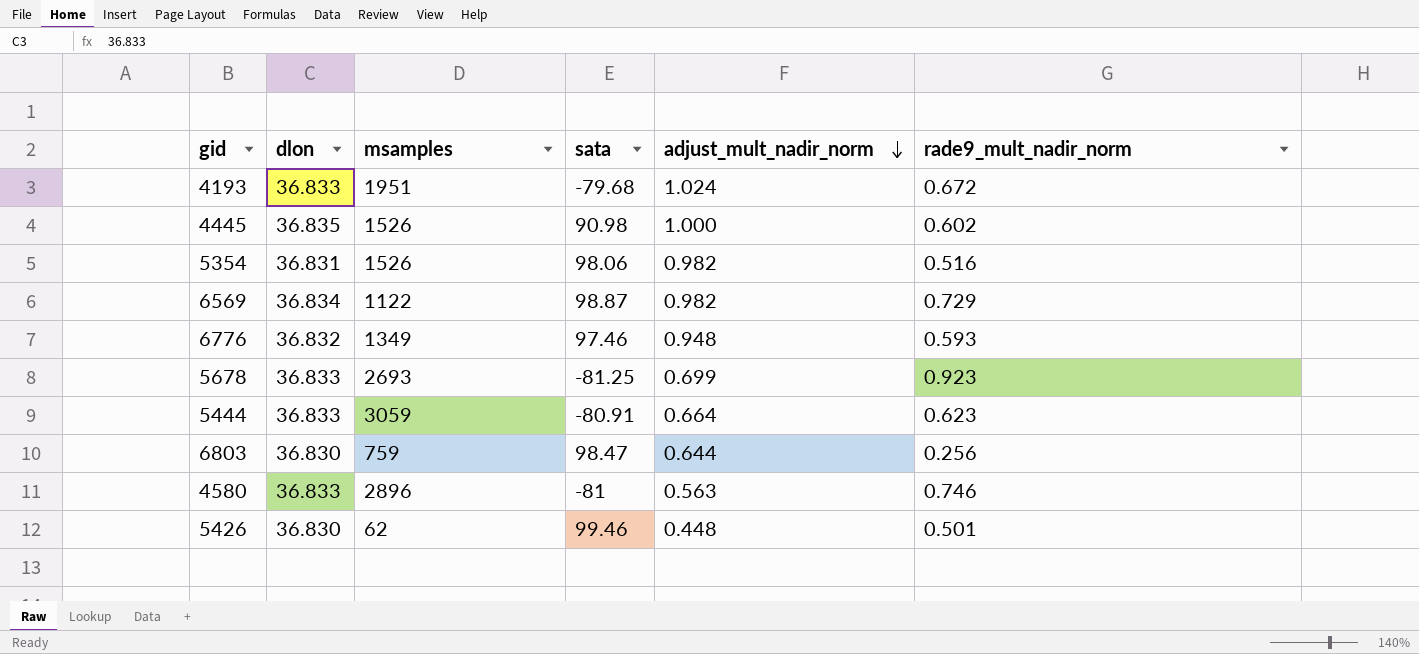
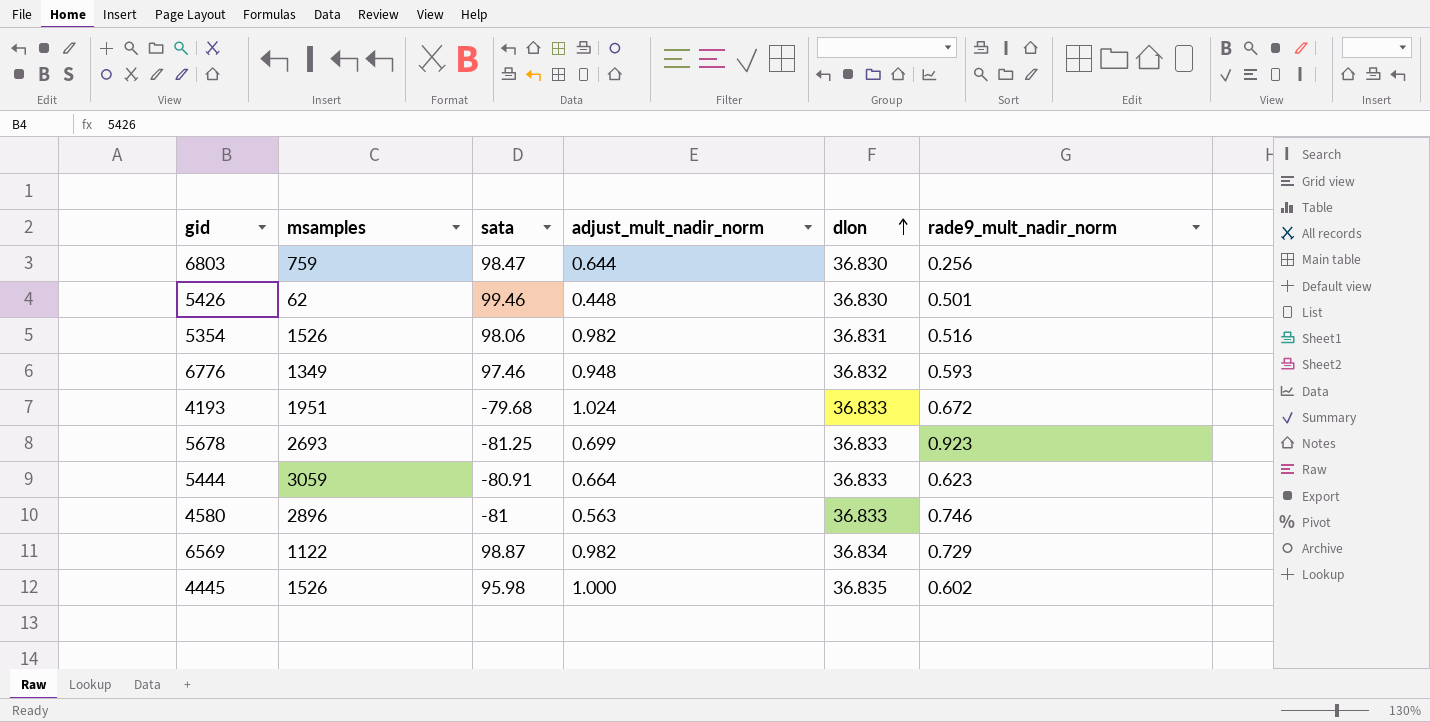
row order: adjust_mult_nadir_norm descending -> dlon ascending
column dlon | position: 2 -> 5
4445 | sata: 90.98 -> 95.98

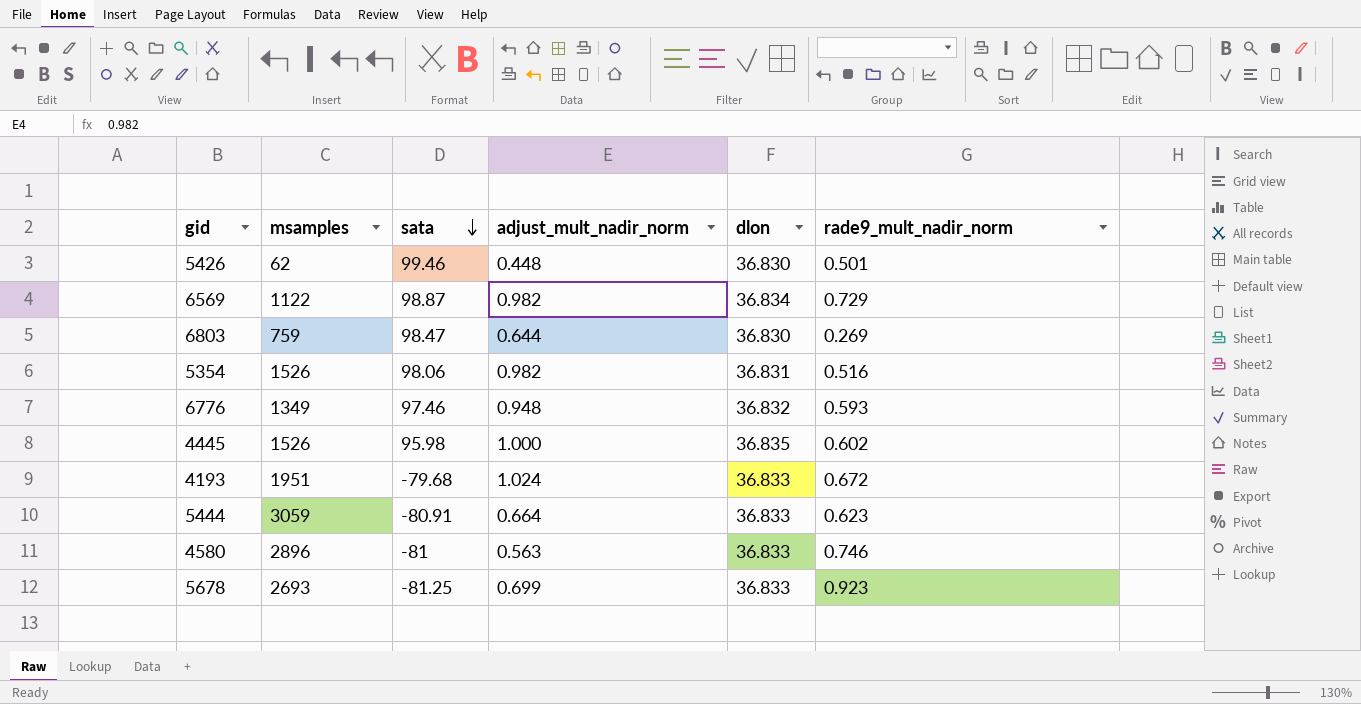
row order: dlon ascending -> sata descending
6803 | rade9_mult_nadir_norm: 0.256 -> 0.269

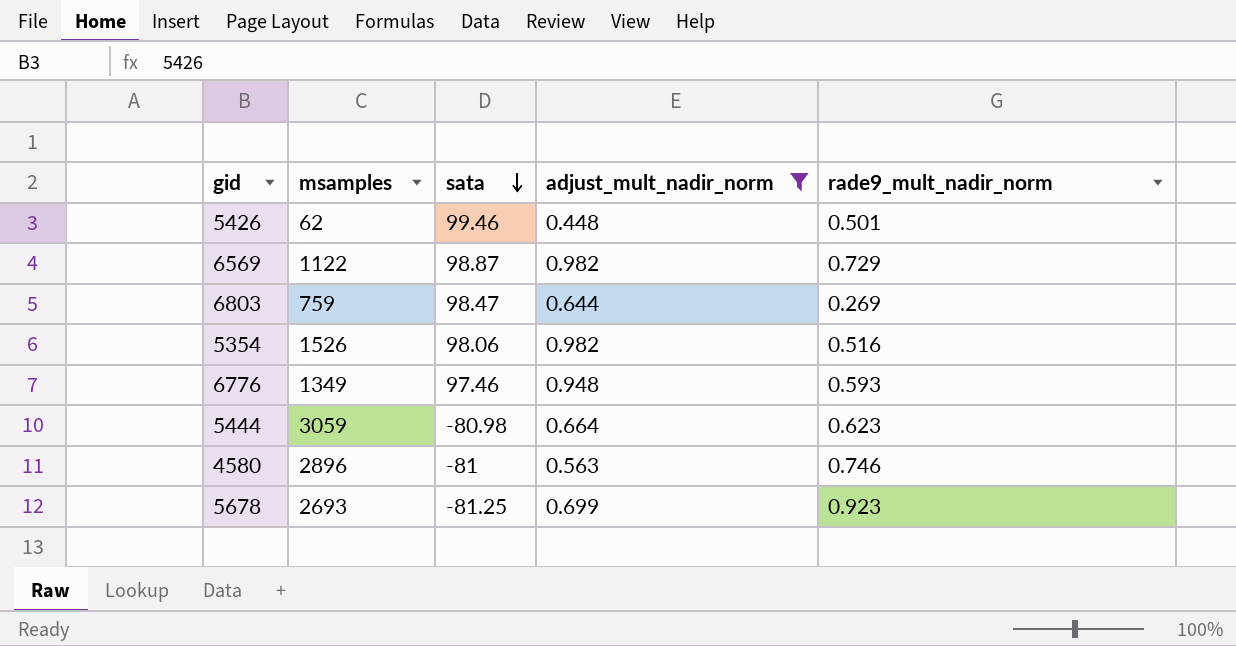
filter: none -> adjust_mult_nadir_norm <= 0.982
column dlon | position: 5 -> none
5444 | sata: -80.91 -> -80.98

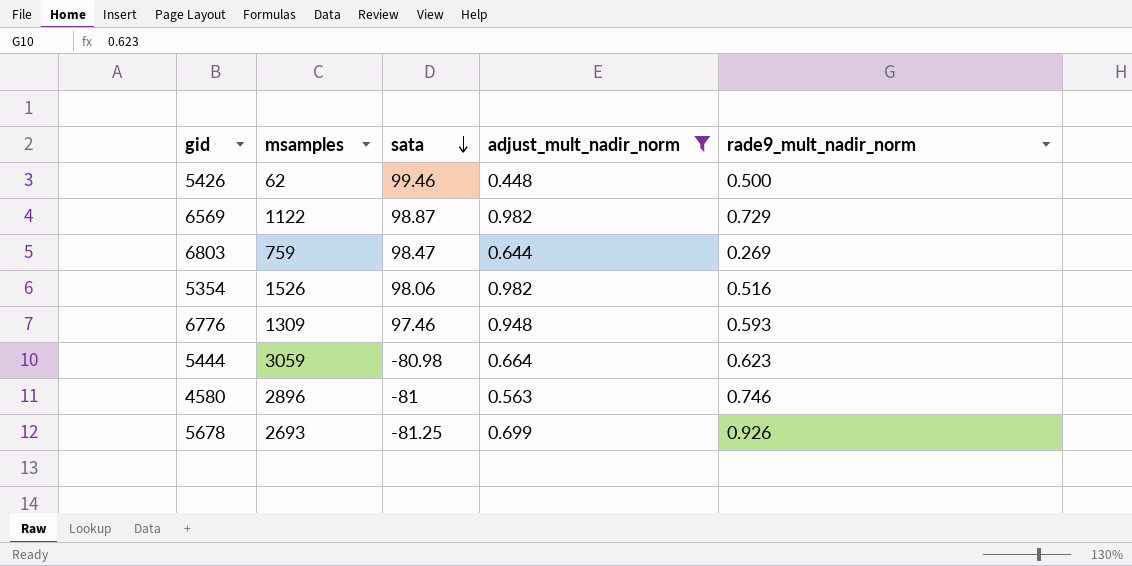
5426 | rade9_mult_nadir_norm: 0.501 -> 0.500
6776 | msamples: 1349 -> 1309
5678 | rade9_mult_nadir_norm: 0.923 -> 0.926

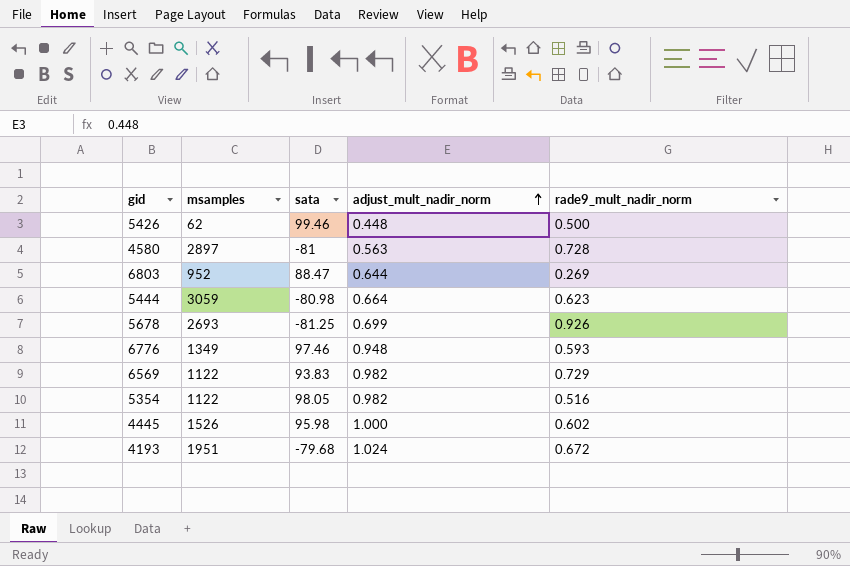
filter: adjust_mult_nadir_norm <= 0.982 -> none
row order: sata descending -> adjust_mult_nadir_norm ascending
4580 | msamples: 2896 -> 2897
4580 | rade9_mult_nadir_norm: 0.746 -> 0.728
6803 | msamples: 759 -> 952
6803 | sata: 98.47 -> 88.47
6776 | msamples: 1309 -> 1349
6569 | sata: 98.87 -> 93.83
5354 | msamples: 1526 -> 1122
5354 | sata: 98.06 -> 98.05

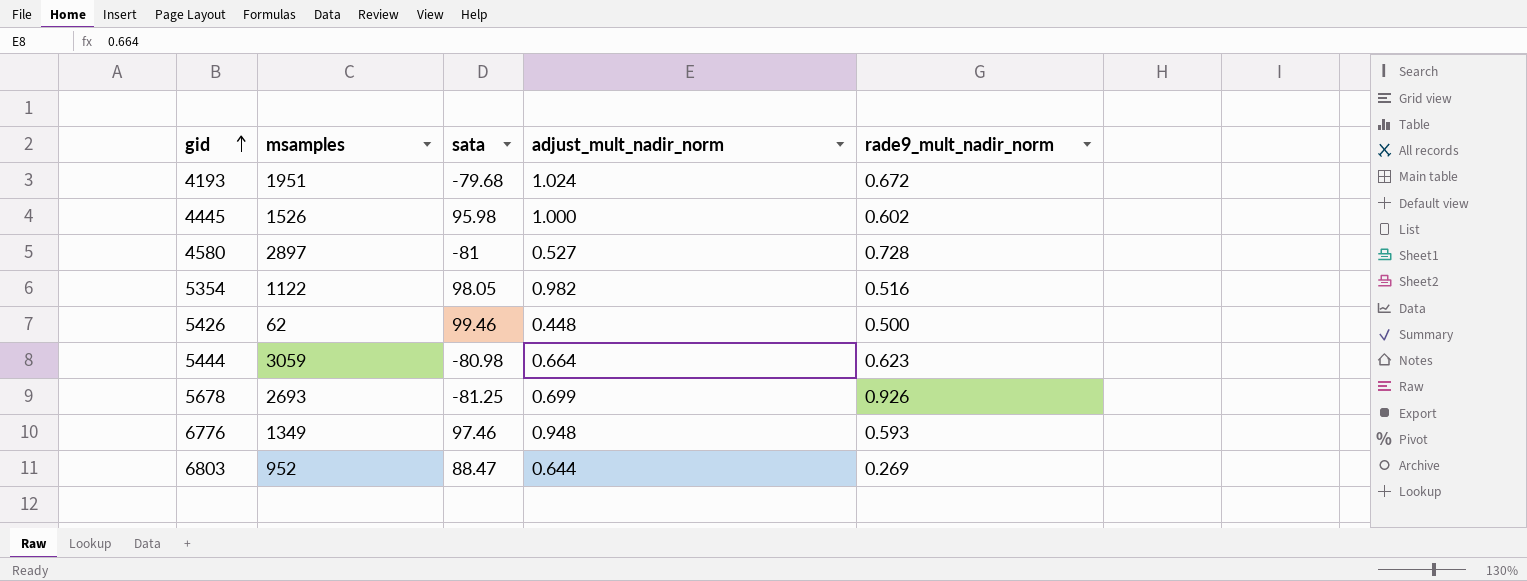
row order: adjust_mult_nadir_norm ascending -> gid ascending
row 6569: 1122 | 93.83 | 0.982 | 0.729 -> none
4580 | adjust_mult_nadir_norm: 0.563 -> 0.527

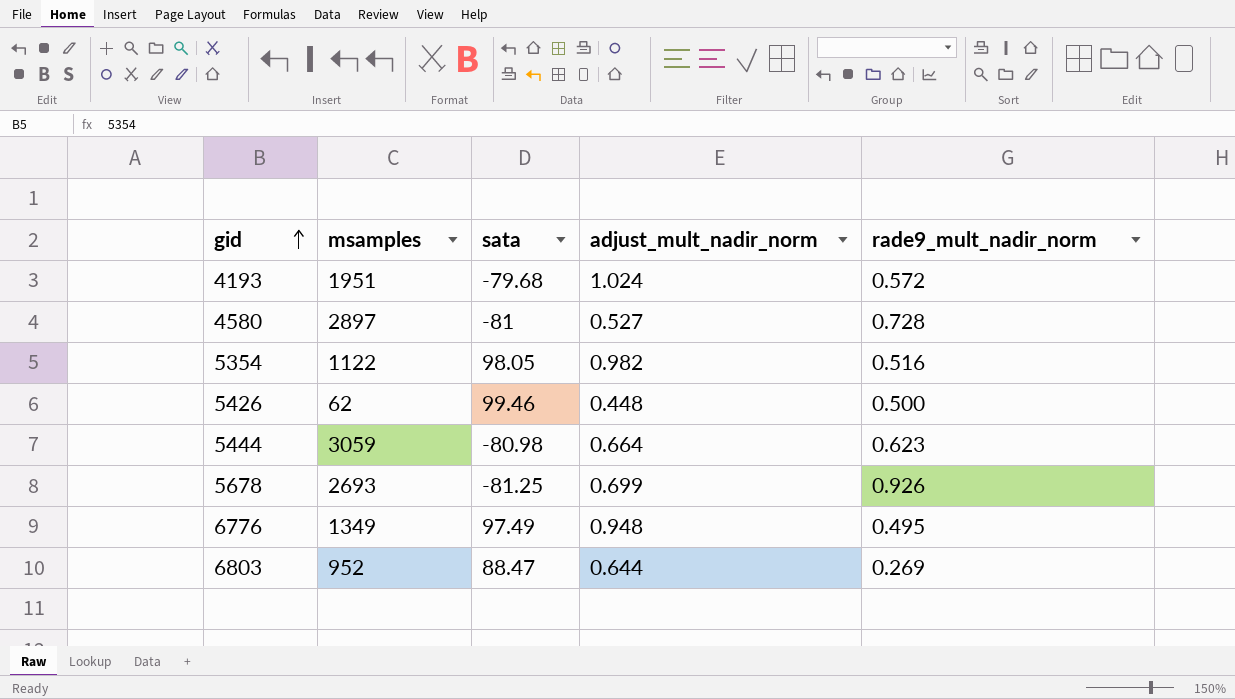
row 4445: 1526 | 95.98 | 1.000 | 0.602 -> none
4193 | rade9_mult_nadir_norm: 0.672 -> 0.572
6776 | sata: 97.46 -> 97.49
6776 | rade9_mult_nadir_norm: 0.593 -> 0.495

